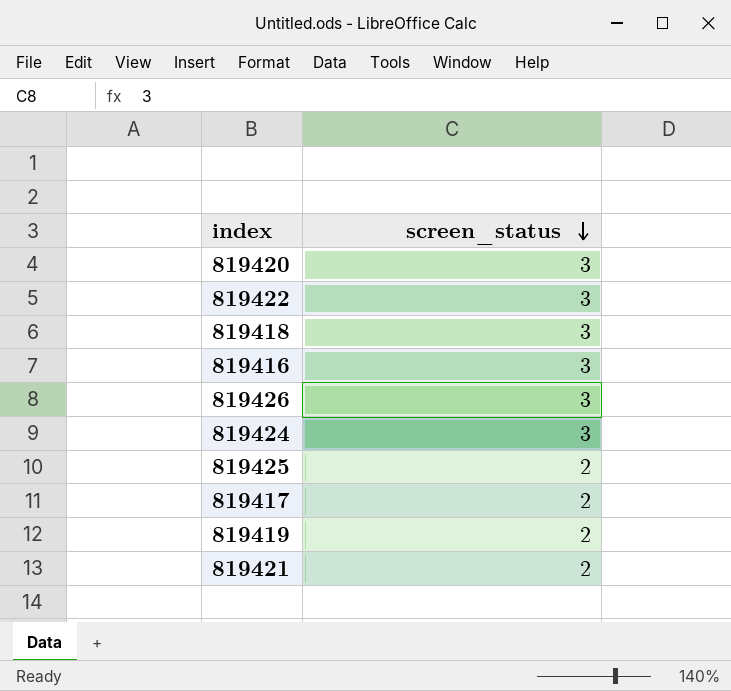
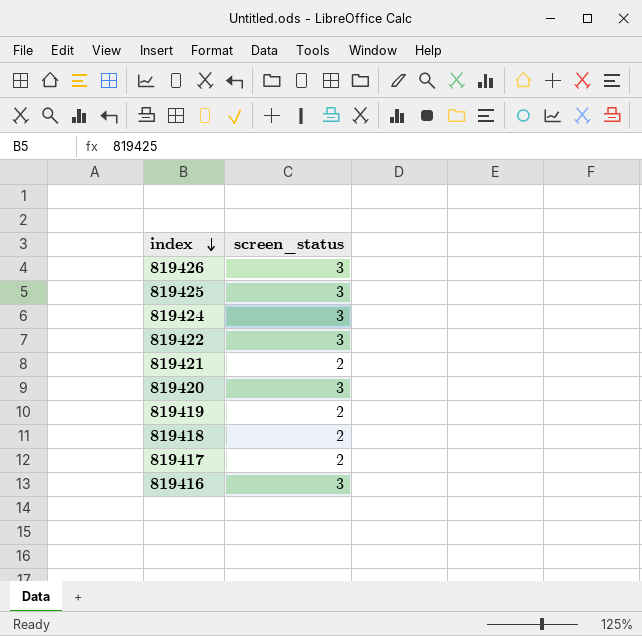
row order: screen_status descending -> index descending
819425 | screen_status: 2 -> 3
819418 | screen_status: 3 -> 2

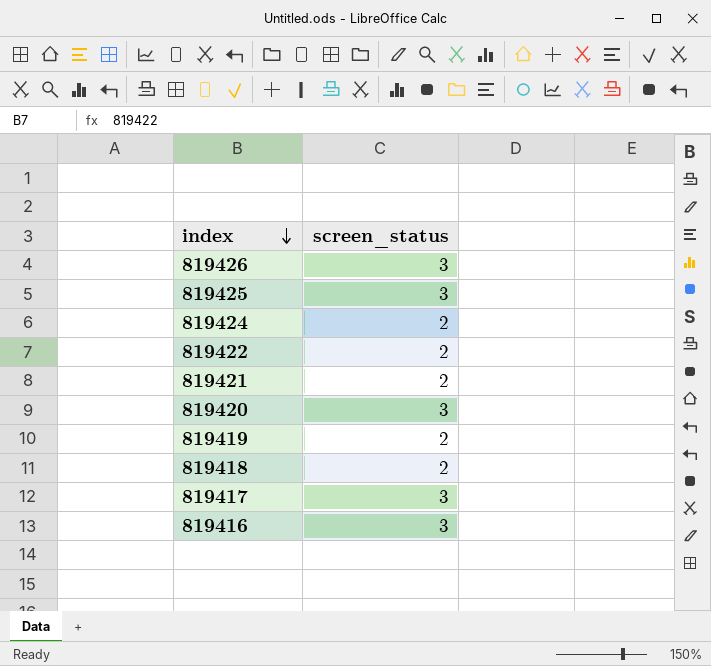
819424 | screen_status: 3 -> 2
819422 | screen_status: 3 -> 2
819417 | screen_status: 2 -> 3

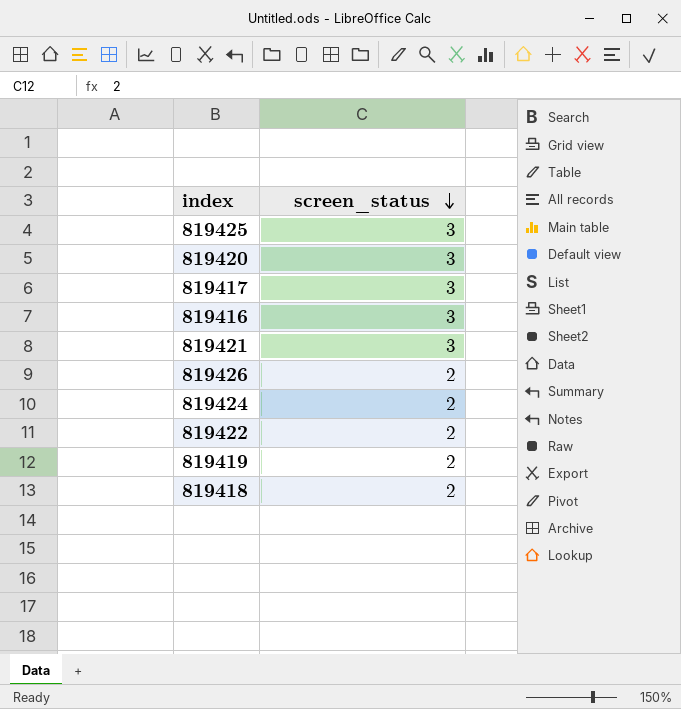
row order: index descending -> screen_status descending
819421 | screen_status: 2 -> 3
819426 | screen_status: 3 -> 2

